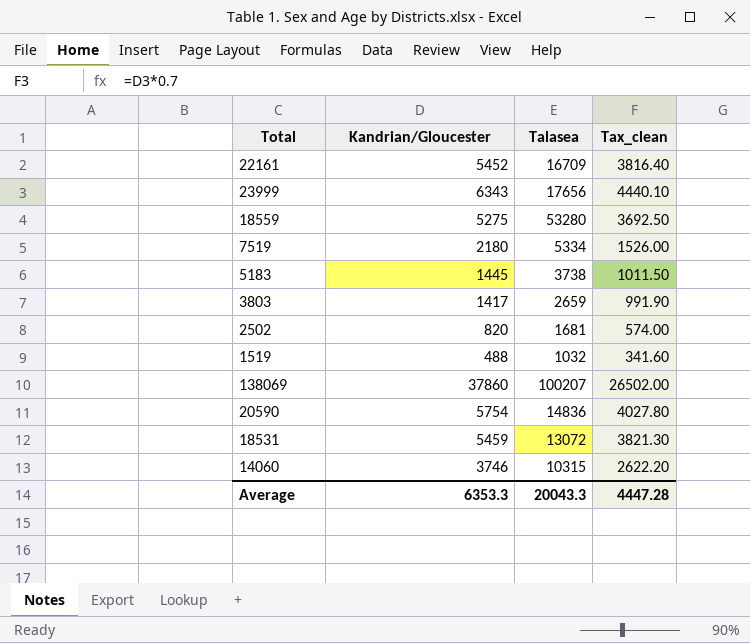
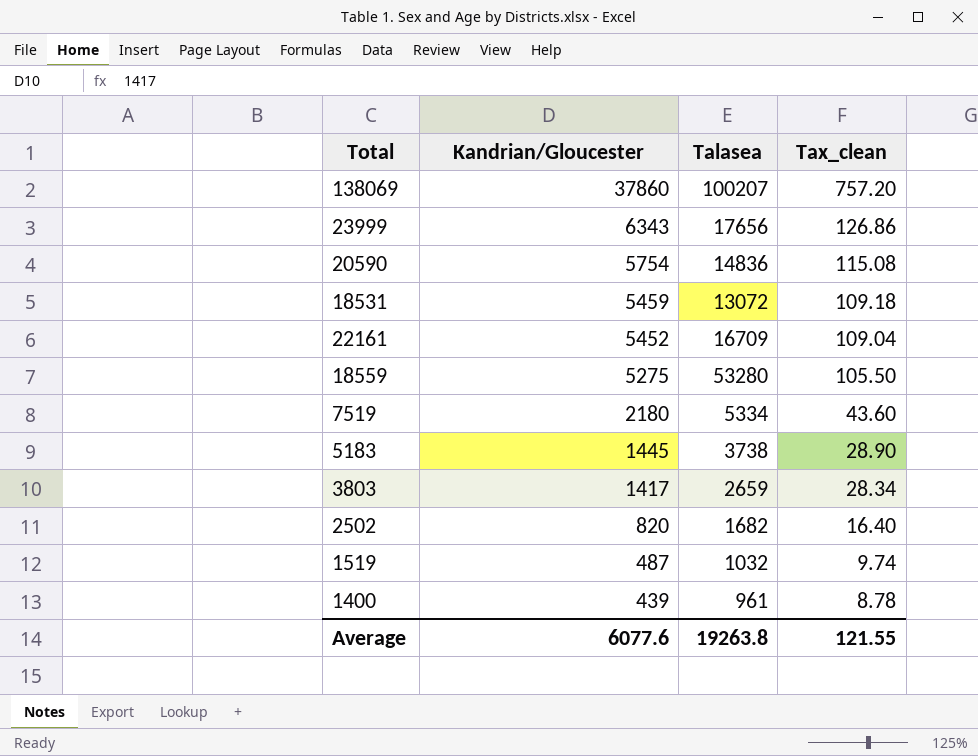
row order: none -> Kandrian/Gloucester descending
column Tax_clean | formula: [Kandrian/Gloucester] * 0.7 -> [Kandrian/Gloucester] * 0.02
row 14060: 3746 | 10315 | 2622.20 -> none
2502 | Talasea: 1681 -> 1682
1519 | Kandrian/Gloucester: 488 -> 487
row 1400: none -> 439 | 961 | 8.78
Average | Kandrian/Gloucester: 6353.3 -> 6077.6
Average | Talasea: 20043.3 -> 19263.8
Average | Tax_clean: 4447.28 -> 121.55

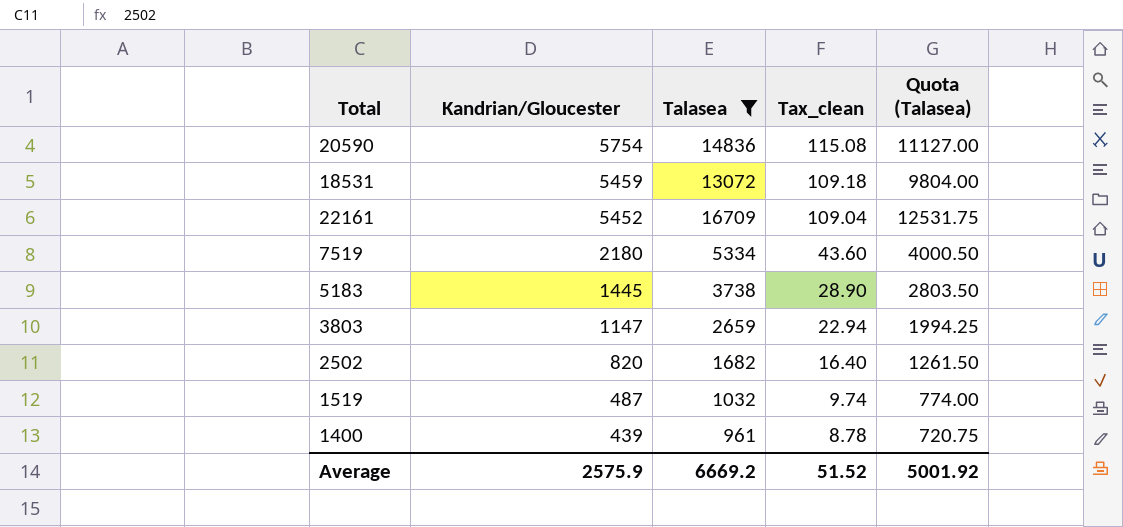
filter: none -> Talasea <= 16709
column Quota (Talasea) | formula: none -> [Talasea] * 0.75
3803 | Kandrian/Gloucester: 1417 -> 1147
3803 | Tax_clean: 28.34 -> 22.94
Average | Kandrian/Gloucester: 6077.6 -> 2575.9
Average | Talasea: 19263.8 -> 6669.2
Average | Tax_clean: 121.55 -> 51.52

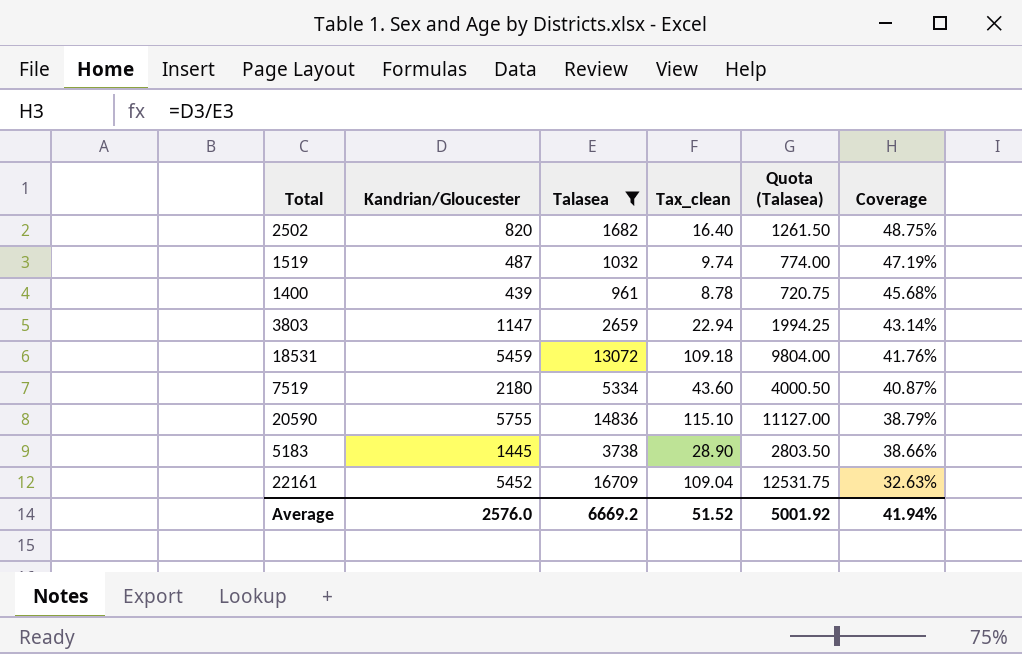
row order: Kandrian/Gloucester descending -> Coverage descending
column Coverage | formula: none -> [Kandrian/Gloucester] / [Talasea]
20590 | Kandrian/Gloucester: 5754 -> 5755
20590 | Tax_clean: 115.08 -> 115.10
Average | Kandrian/Gloucester: 2575.9 -> 2576.0

